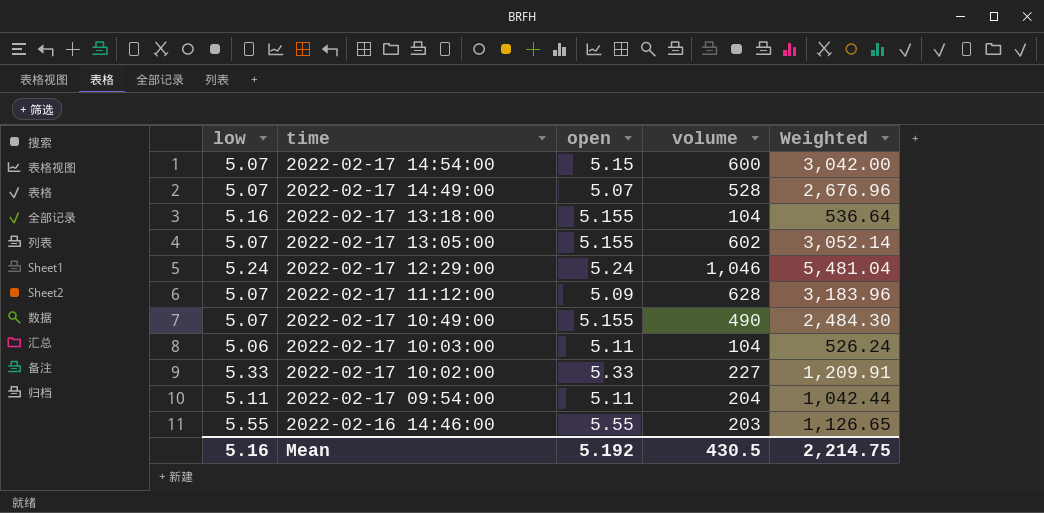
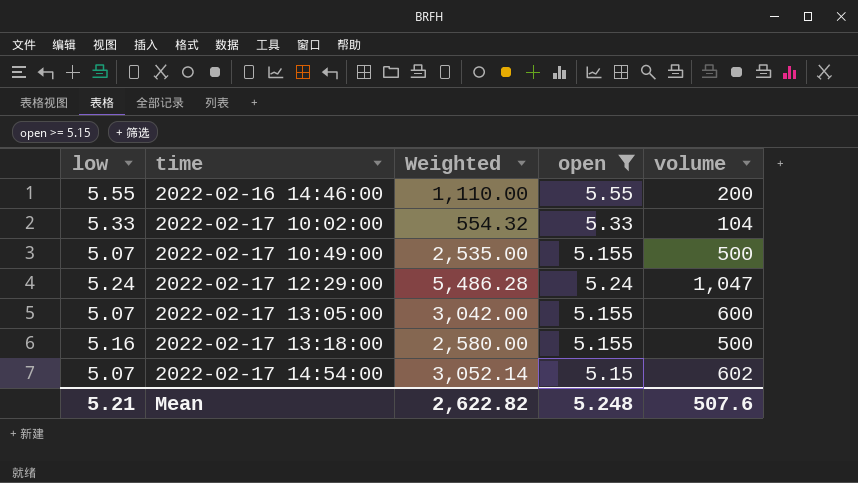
filter: none -> open >= 5.15
row order: time descending -> time ascending
column Weighted | position: 5 -> 3
2022-02-16 14:46:00 | Weighted: 1,126.65 -> 1,110.00
2022-02-16 14:46:00 | volume: 203 -> 200
2022-02-17 10:02:00 | Weighted: 1,209.91 -> 554.32
2022-02-17 10:02:00 | volume: 227 -> 104
2022-02-17 10:49:00 | Weighted: 2,484.30 -> 2,535.00
2022-02-17 10:49:00 | volume: 490 -> 500
2022-02-17 12:29:00 | Weighted: 5,481.04 -> 5,486.28
2022-02-17 12:29:00 | volume: 1,046 -> 1,047
2022-02-17 13:05:00 | Weighted: 3,052.14 -> 3,042.00
2022-02-17 13:05:00 | volume: 602 -> 600
2022-02-17 13:18:00 | Weighted: 536.64 -> 2,580.00
2022-02-17 13:18:00 | volume: 104 -> 500
2022-02-17 14:54:00 | Weighted: 3,042.00 -> 3,052.14
2022-02-17 14:54:00 | volume: 600 -> 602
Mean | low: 5.16 -> 5.21
Mean | Weighted: 2,214.75 -> 2,622.82
Mean | open: 5.192 -> 5.248
Mean | volume: 430.5 -> 507.6

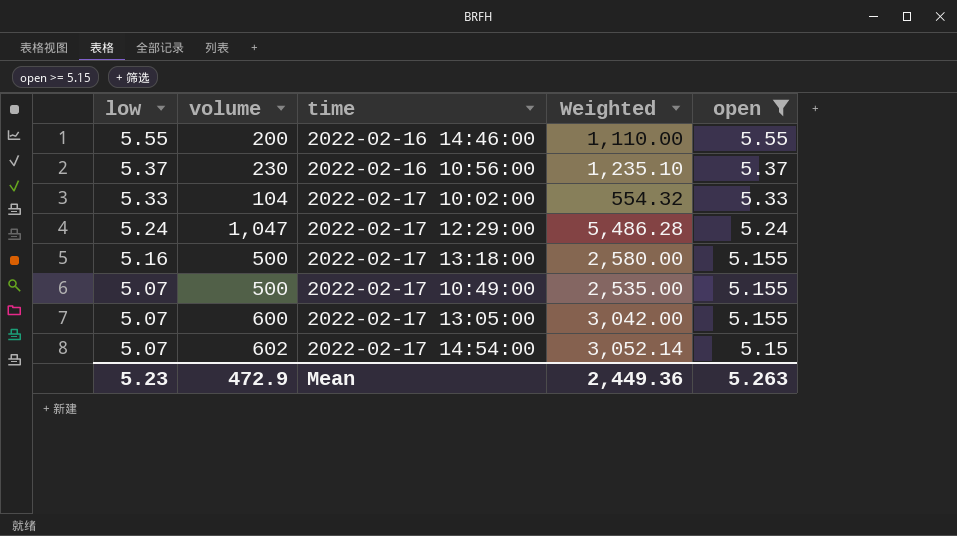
row order: time ascending -> low descending
column volume | position: 5 -> 2
row 2022-02-16 10:56:00: none -> 5.37 | 230 | 1,235.10 | 5.37
Mean | low: 5.21 -> 5.23
Mean | volume: 507.6 -> 472.9
Mean | Weighted: 2,622.82 -> 2,449.36
Mean | open: 5.248 -> 5.263

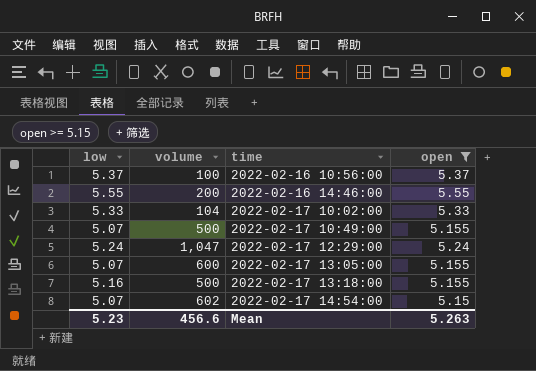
row order: low descending -> time ascending
column Weighted | formula: [low] * [volume] -> none
2022-02-16 10:56:00 | volume: 230 -> 100
Mean | volume: 472.9 -> 456.6

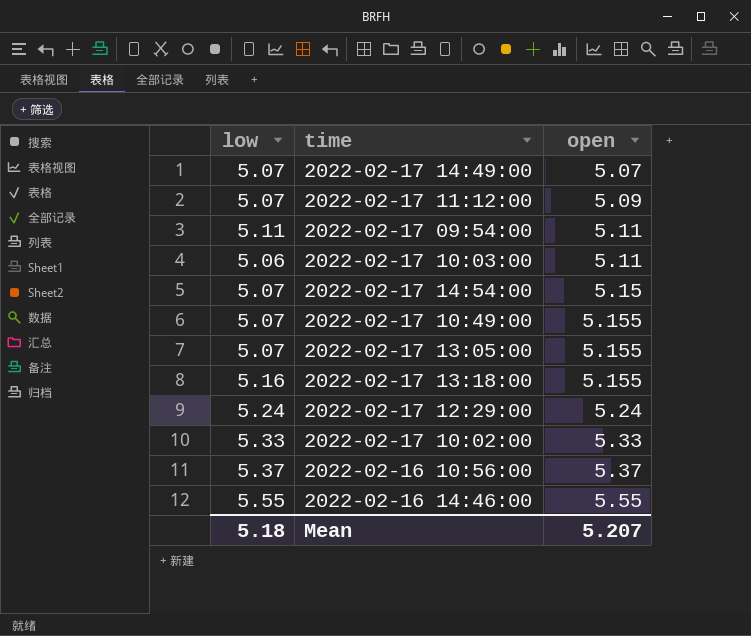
filter: open >= 5.15 -> none
row order: time ascending -> open ascending
column volume | position: 2 -> none
Mean | low: 5.23 -> 5.18
Mean | open: 5.263 -> 5.207

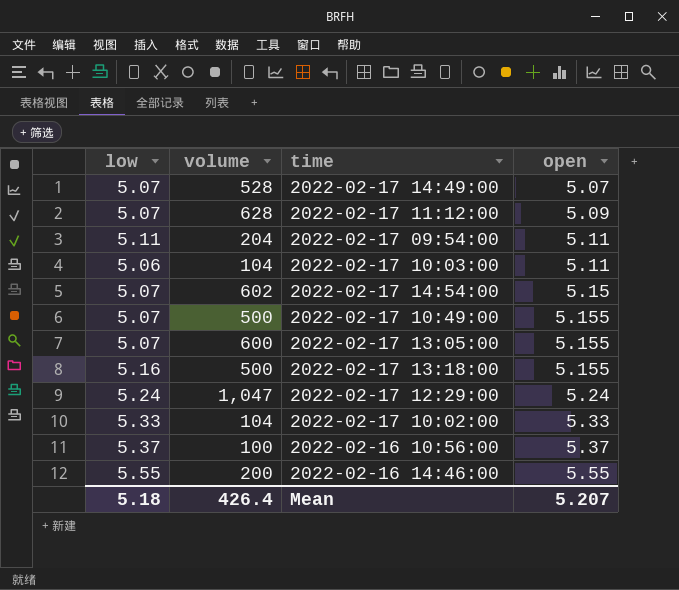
column volume | position: none -> 2

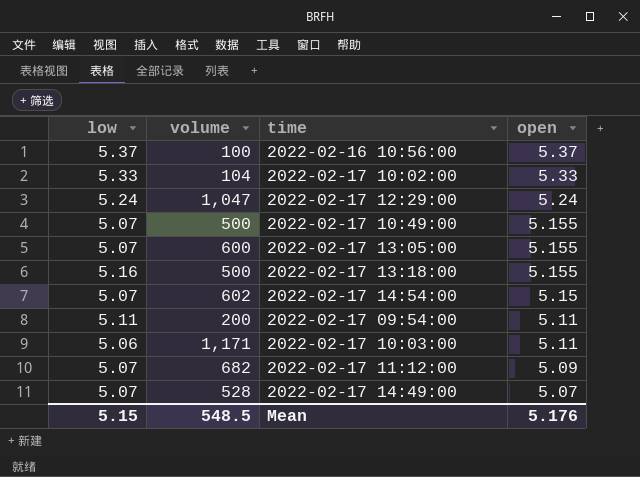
row order: open ascending -> open descending
row 2022-02-16 14:46:00: 5.55 | 200 | 5.55 -> none
2022-02-17 09:54:00 | volume: 204 -> 200
2022-02-17 10:03:00 | volume: 104 -> 1,171
2022-02-17 11:12:00 | volume: 628 -> 682
Mean | low: 5.18 -> 5.15
Mean | volume: 426.4 -> 548.5
Mean | open: 5.207 -> 5.176

